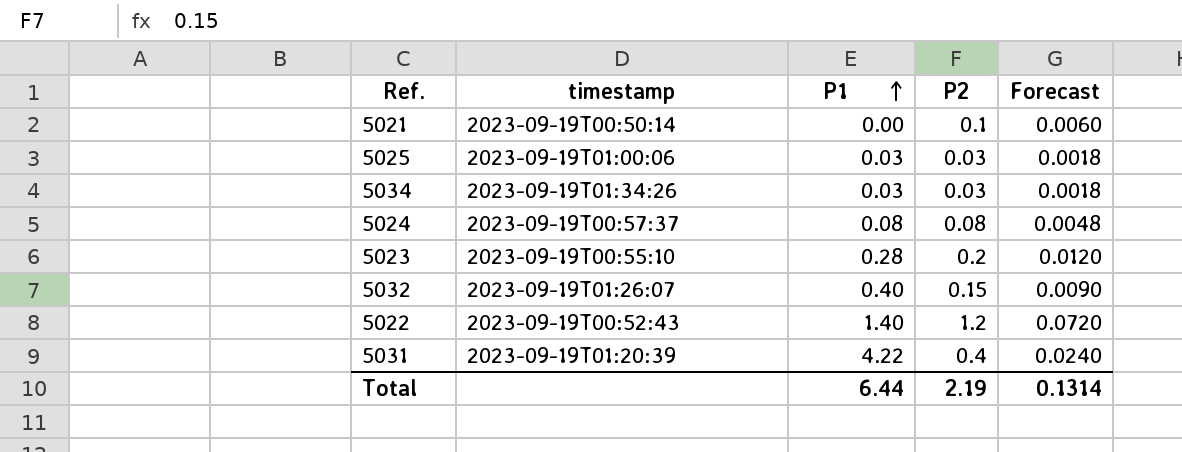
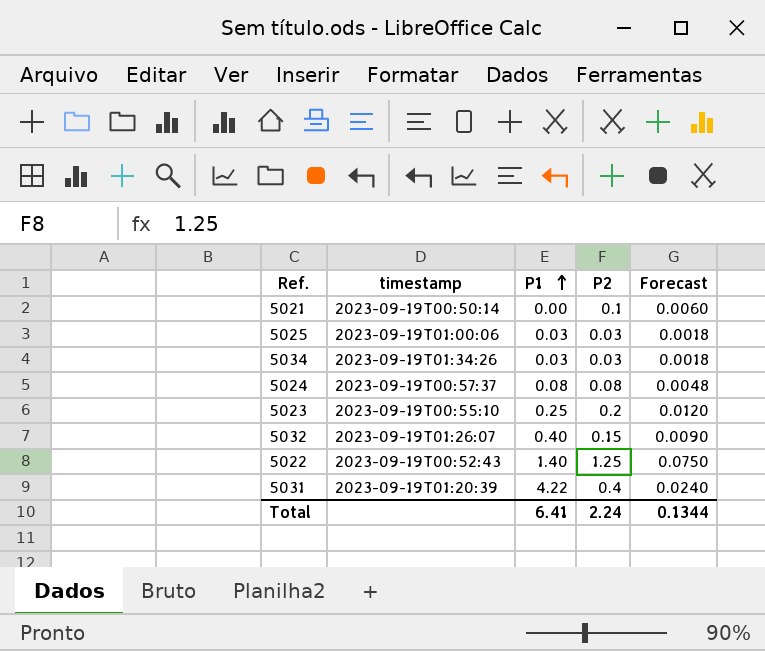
5023 | P1: 0.28 -> 0.25
5022 | P2: 1.2 -> 1.25
5022 | Forecast: 0.0720 -> 0.0750
Total | P1: 6.44 -> 6.41
Total | P2: 2.19 -> 2.24
Total | Forecast: 0.1314 -> 0.1344

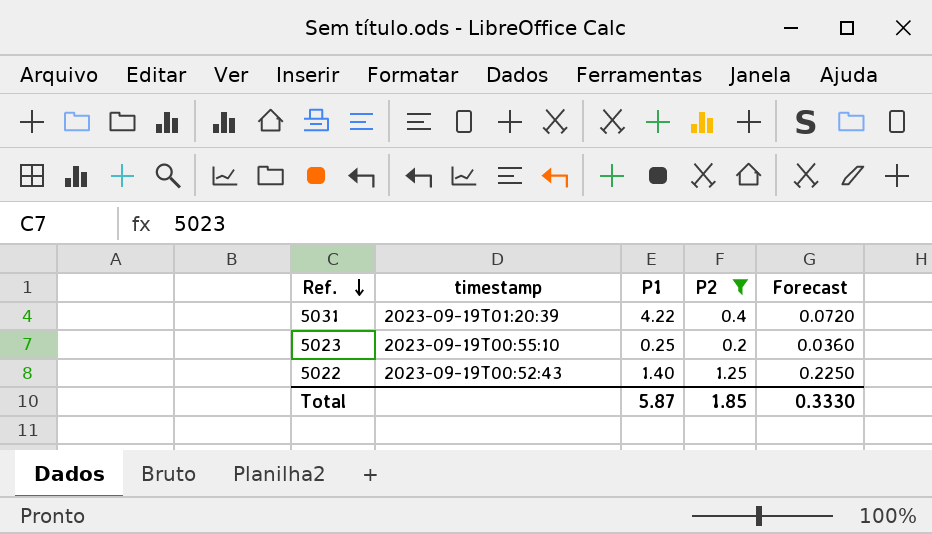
filter: none -> P2 >= 0.2
row order: P1 ascending -> Ref. descending
column Forecast | formula: [P2] * 0.06 -> [P2] * 0.18
Total | P1: 6.41 -> 5.87
Total | P2: 2.24 -> 1.85
Total | Forecast: 0.1344 -> 0.3330

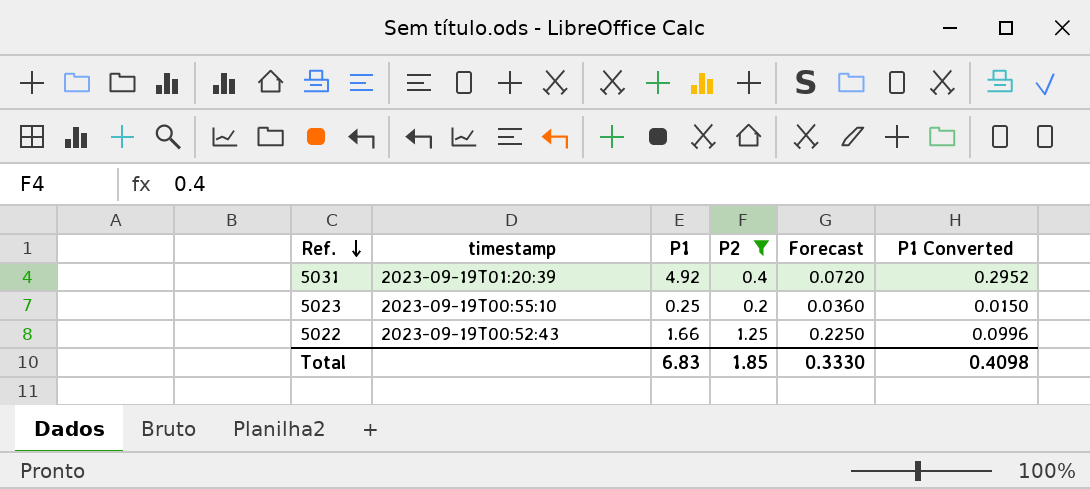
column P1 Converted | formula: none -> [P1] * 0.06
5031 | P1: 4.22 -> 4.92
5022 | P1: 1.40 -> 1.66
Total | P1: 5.87 -> 6.83

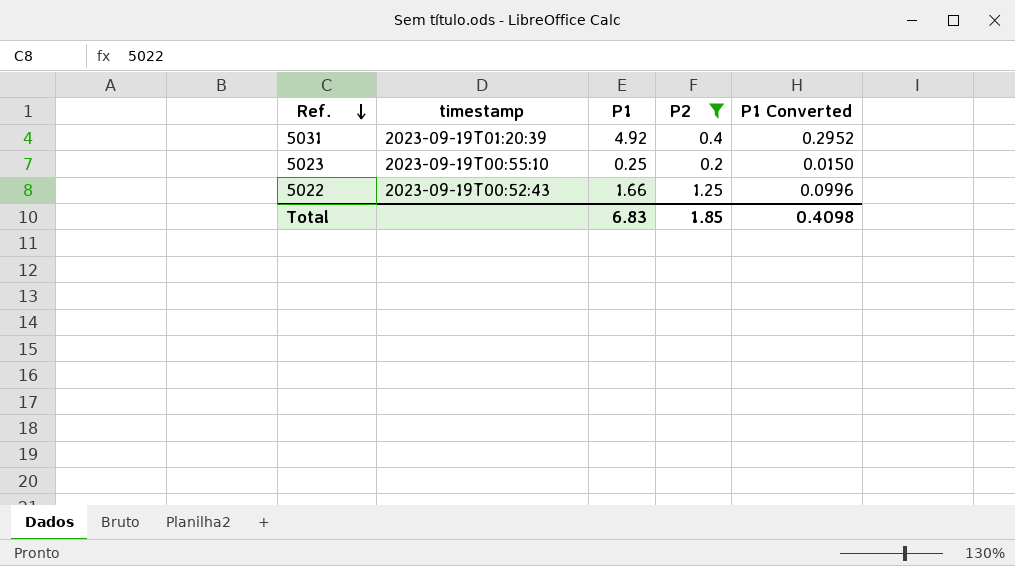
column Forecast | formula: [P2] * 0.18 -> none

